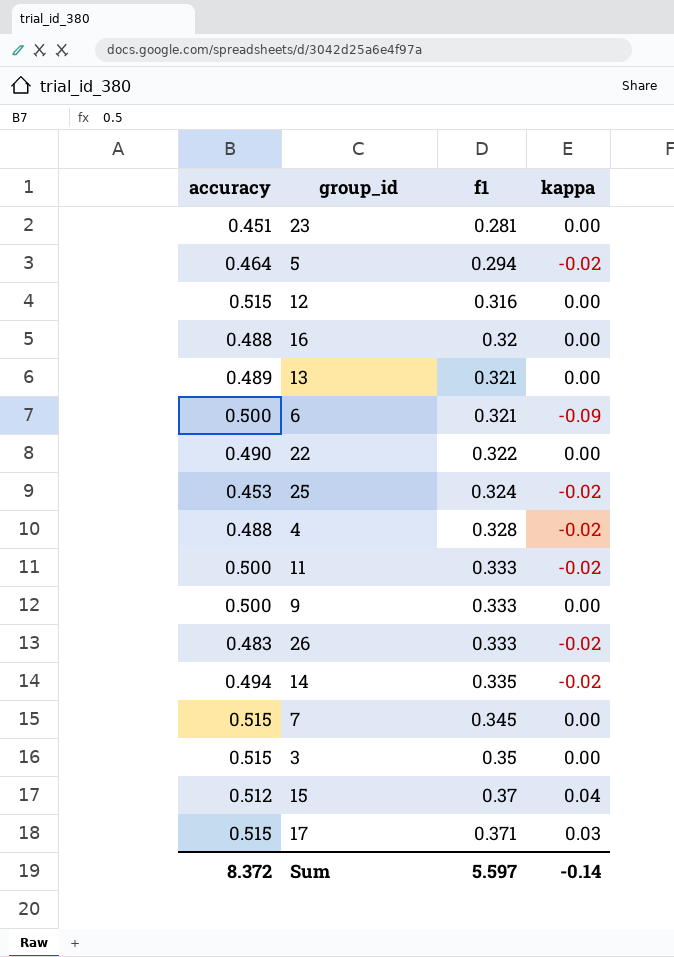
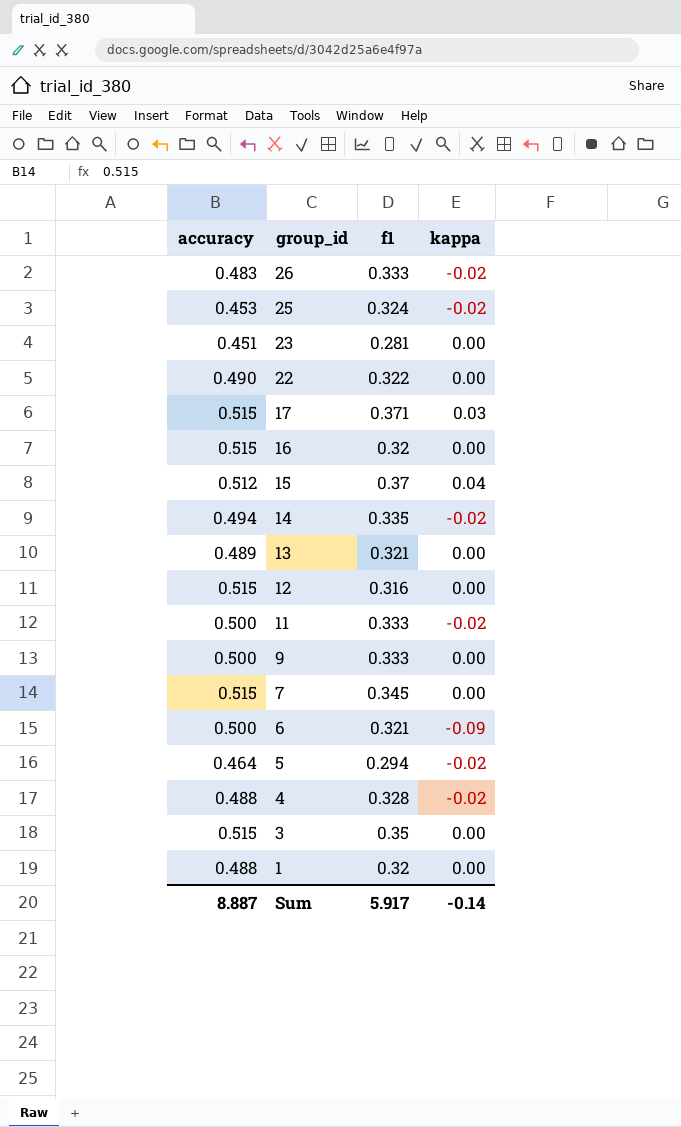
row order: f1 ascending -> group_id descending
16 | accuracy: 0.488 -> 0.515
row 1: none -> 0.488 | 0.32 | 0.00
Sum | accuracy: 8.372 -> 8.887
Sum | f1: 5.597 -> 5.917

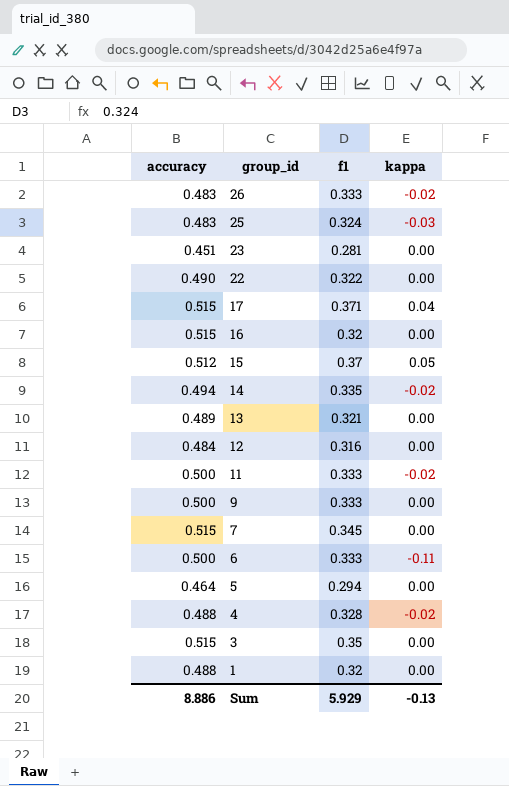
25 | accuracy: 0.453 -> 0.483
25 | kappa: -0.02 -> -0.03
17 | kappa: 0.03 -> 0.04
15 | kappa: 0.04 -> 0.05
12 | accuracy: 0.515 -> 0.484
6 | f1: 0.321 -> 0.333
6 | kappa: -0.09 -> -0.11
5 | kappa: -0.02 -> 0.00
Sum | accuracy: 8.887 -> 8.886
Sum | f1: 5.917 -> 5.929
Sum | kappa: -0.14 -> -0.13

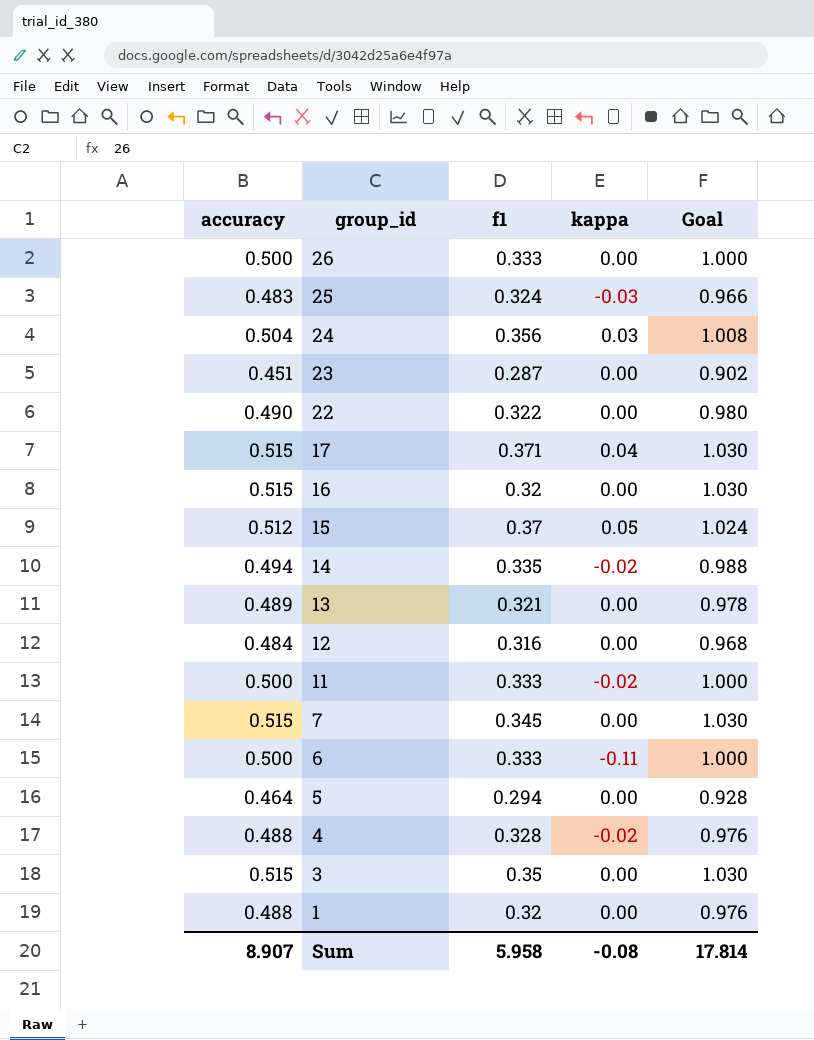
column Goal | formula: none -> [accuracy] * 2
row 9: 0.500 | 0.333 | 0.00 -> none
26 | accuracy: 0.483 -> 0.500
26 | kappa: -0.02 -> 0.00
row 24: none -> 0.504 | 0.356 | 0.03 | 1.008
23 | f1: 0.281 -> 0.287
Sum | accuracy: 8.886 -> 8.907
Sum | f1: 5.929 -> 5.958
Sum | kappa: -0.13 -> -0.08

